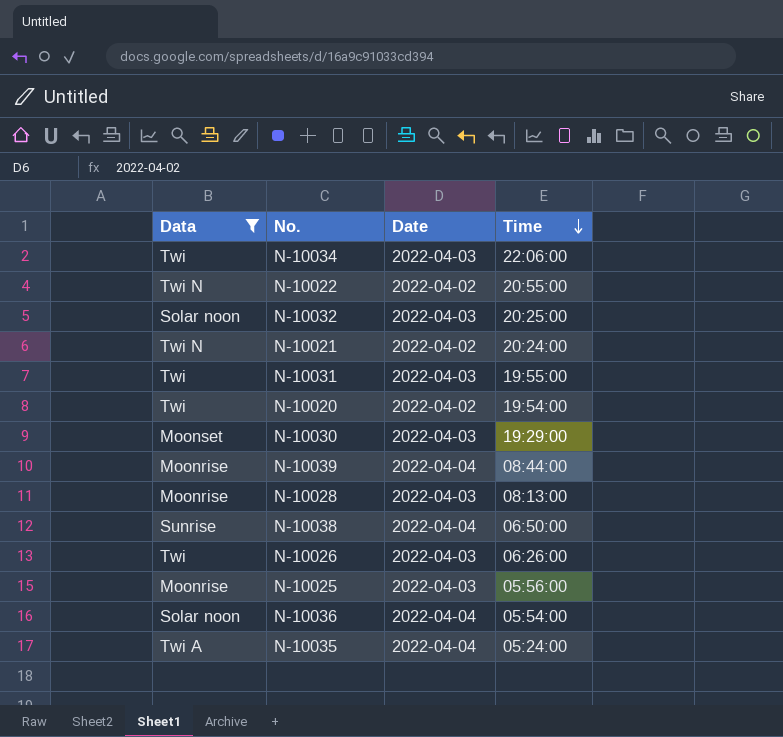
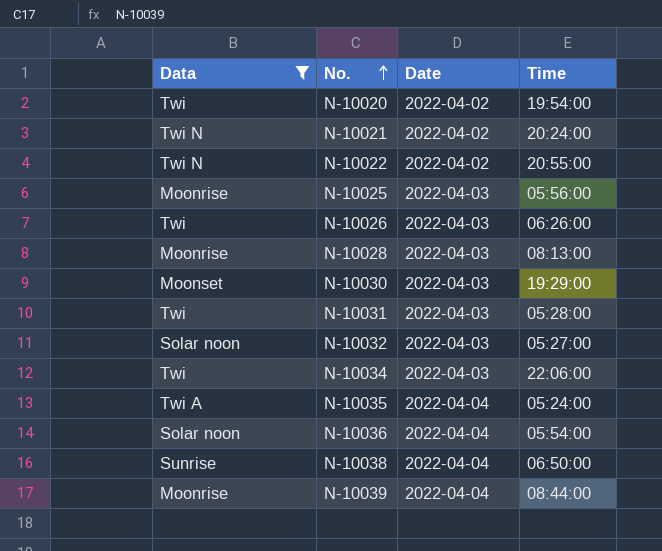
row order: Time descending -> No. ascending
N-10031 | Time: 19:55:00 -> 05:28:00
N-10032 | Time: 20:25:00 -> 05:27:00

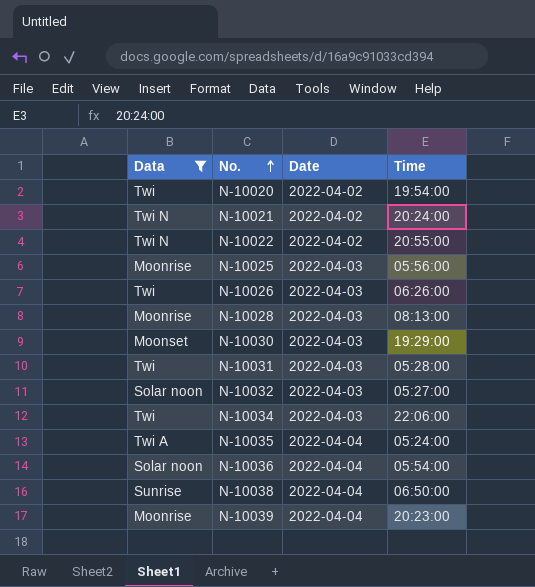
N-10039 | Time: 08:44:00 -> 20:23:00

